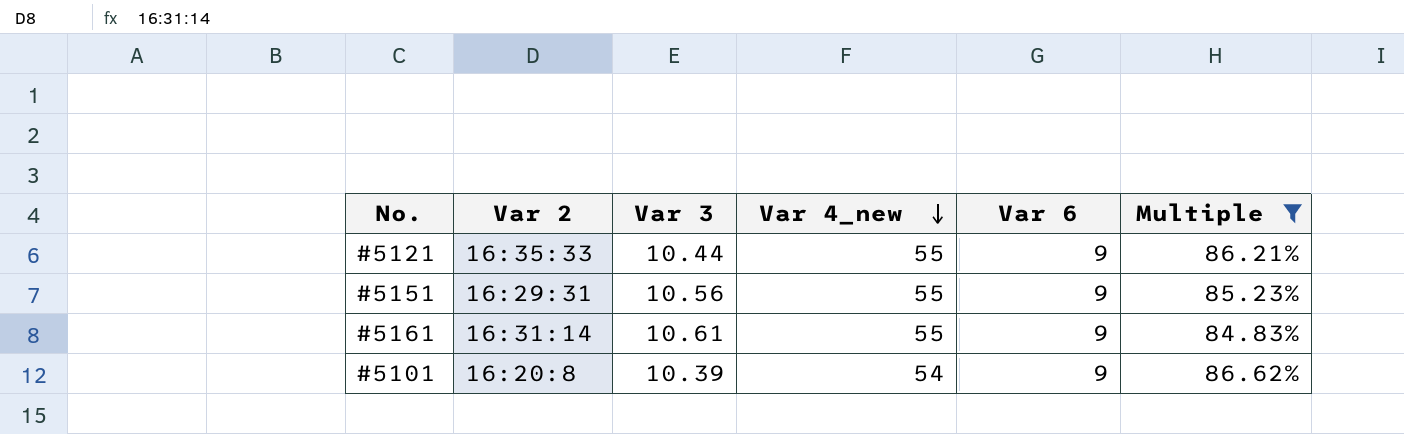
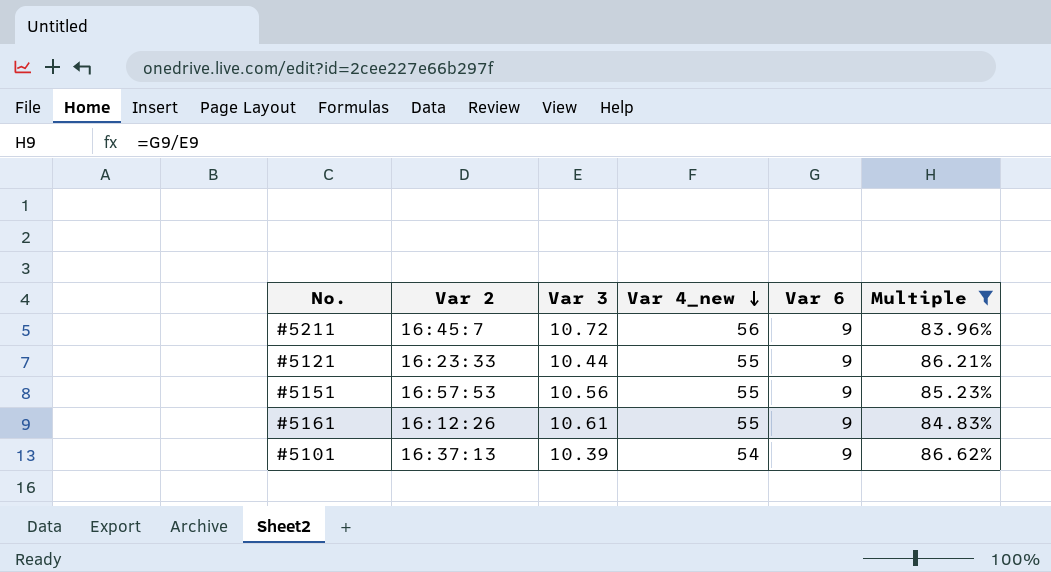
row #5211: none -> 16:45:7 | 10.72 | 56 | 9 | 83.96%
#5121 | Var 2: 16:35:33 -> 16:23:33
#5151 | Var 2: 16:29:31 -> 16:57:53
#5161 | Var 2: 16:31:14 -> 16:12:26
#5101 | Var 2: 16:20:8 -> 16:37:13

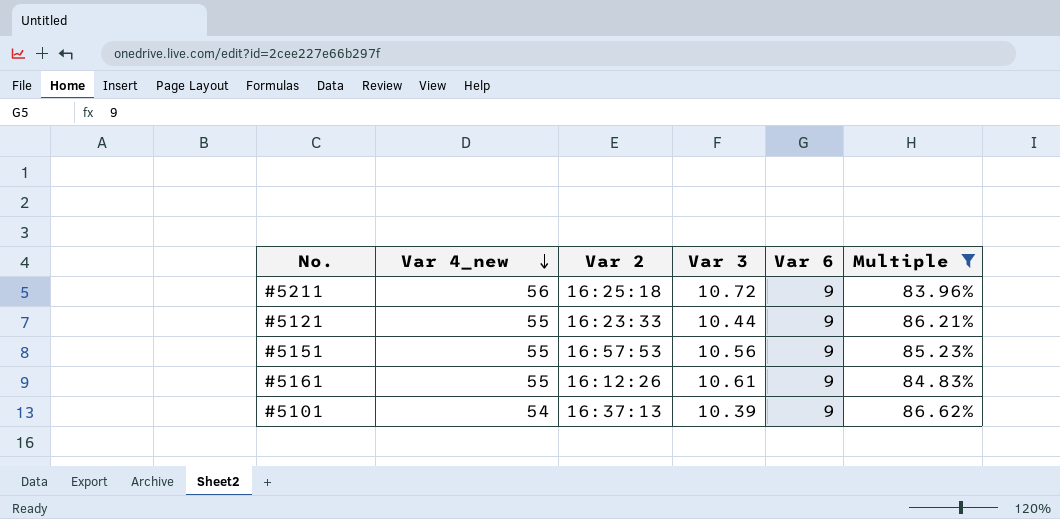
column Var 4_new | position: 4 -> 2
#5211 | Var 2: 16:45:7 -> 16:25:18

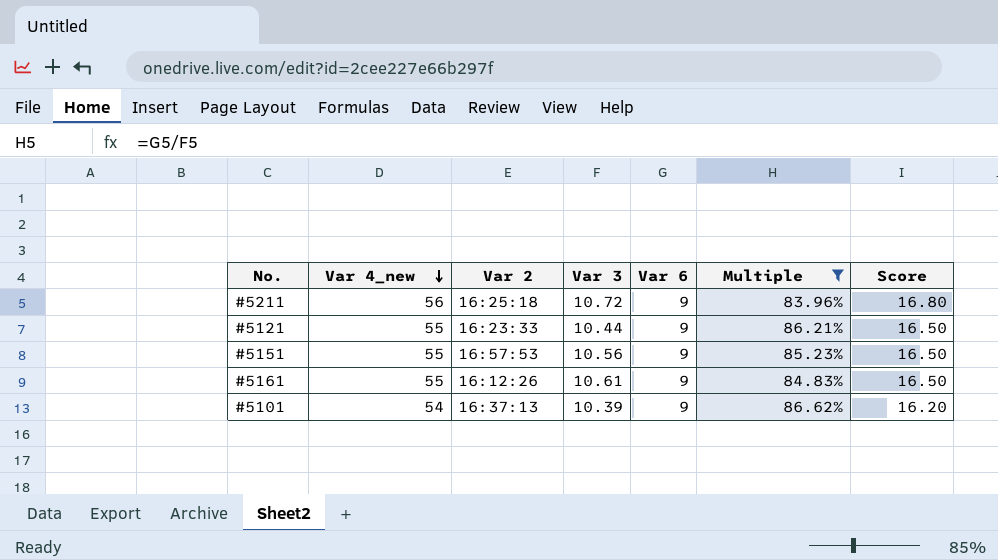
column Score | formula: none -> [Var 4_new] * 0.3

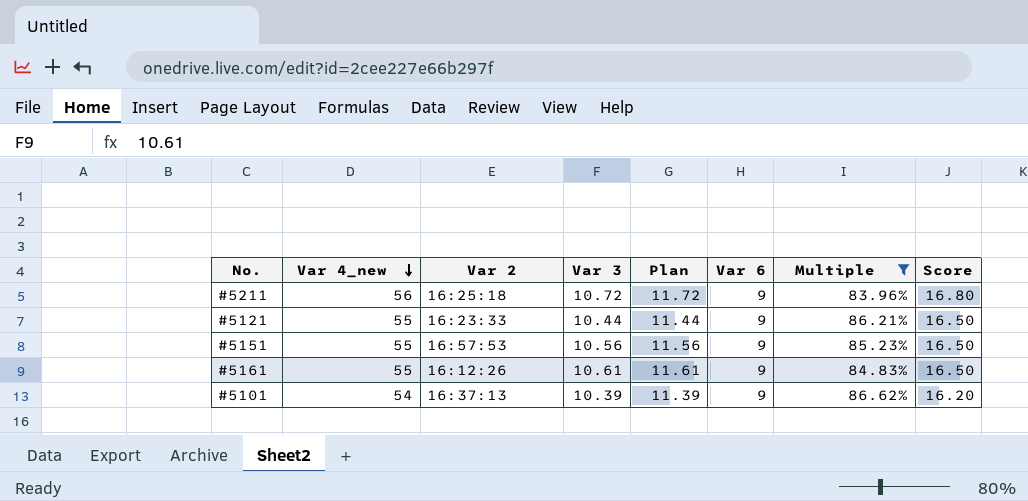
column Plan | formula: none -> [Var 3] + 1

